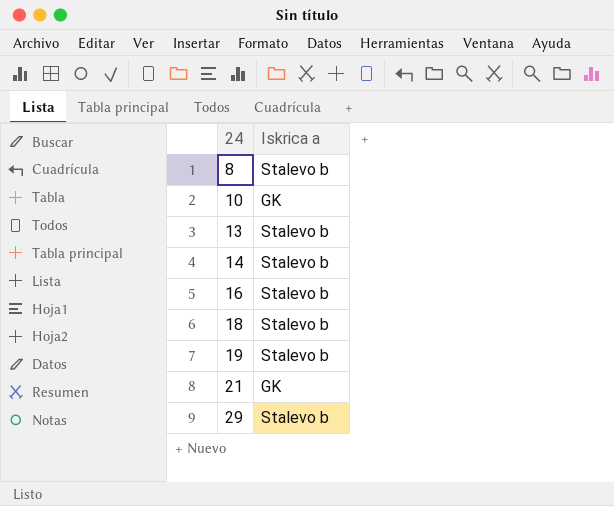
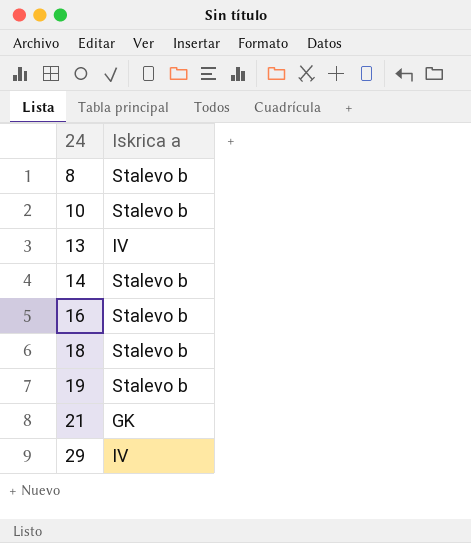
10 | Iskrica a: GK -> Stalevo b
13 | Iskrica a: Stalevo b -> IV
29 | Iskrica a: Stalevo b -> IV

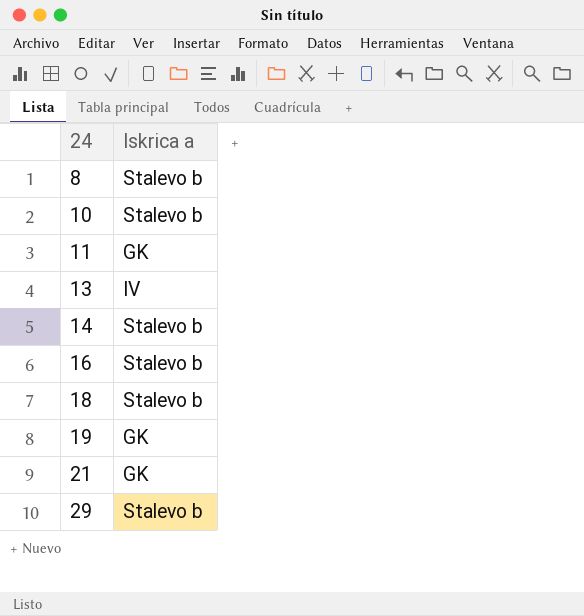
row 11: none -> GK
19 | Iskrica a: Stalevo b -> GK
29 | Iskrica a: IV -> Stalevo b

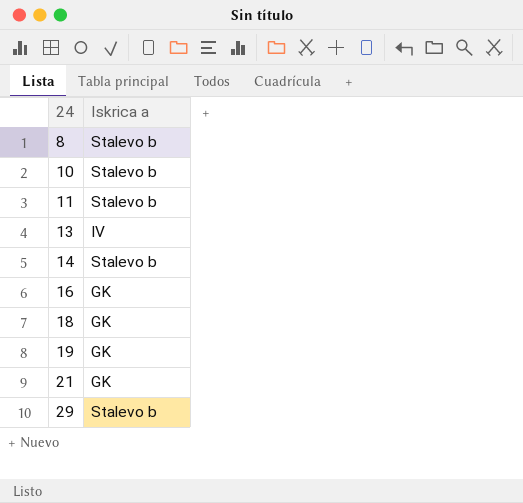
11 | Iskrica a: GK -> Stalevo b
16 | Iskrica a: Stalevo b -> GK
18 | Iskrica a: Stalevo b -> GK

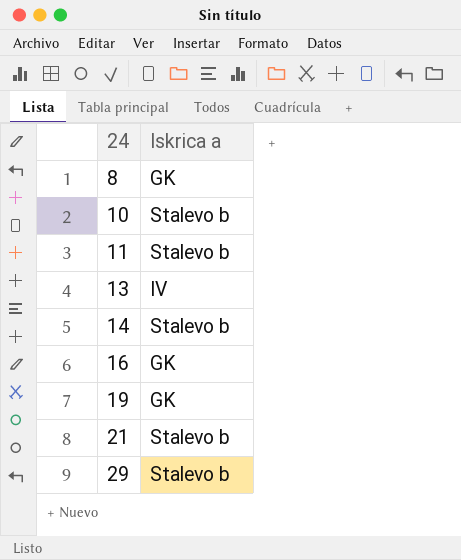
row 18: GK -> none
8 | Iskrica a: Stalevo b -> GK
21 | Iskrica a: GK -> Stalevo b

